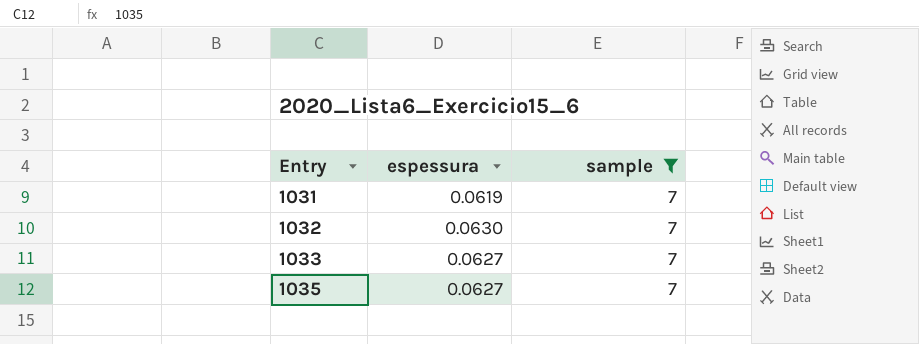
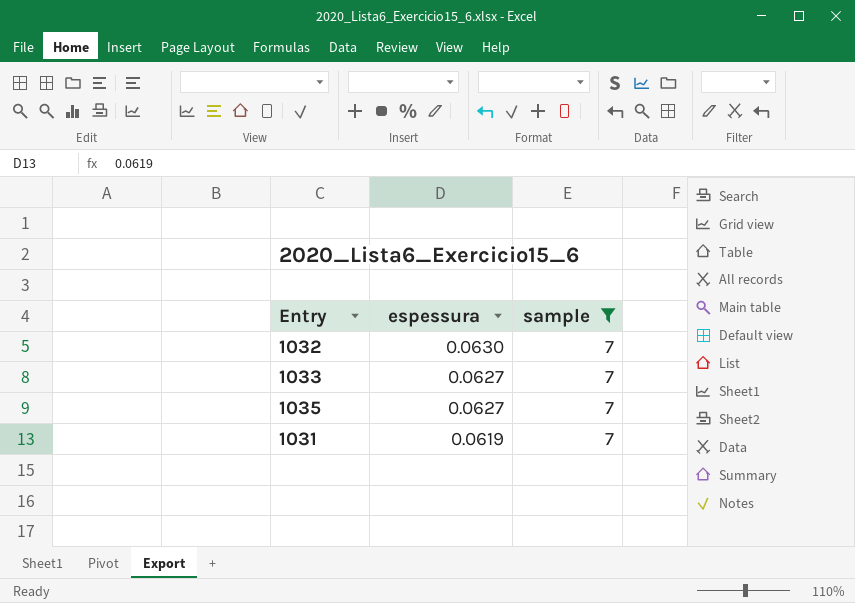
row order: Entry ascending -> espessura descending

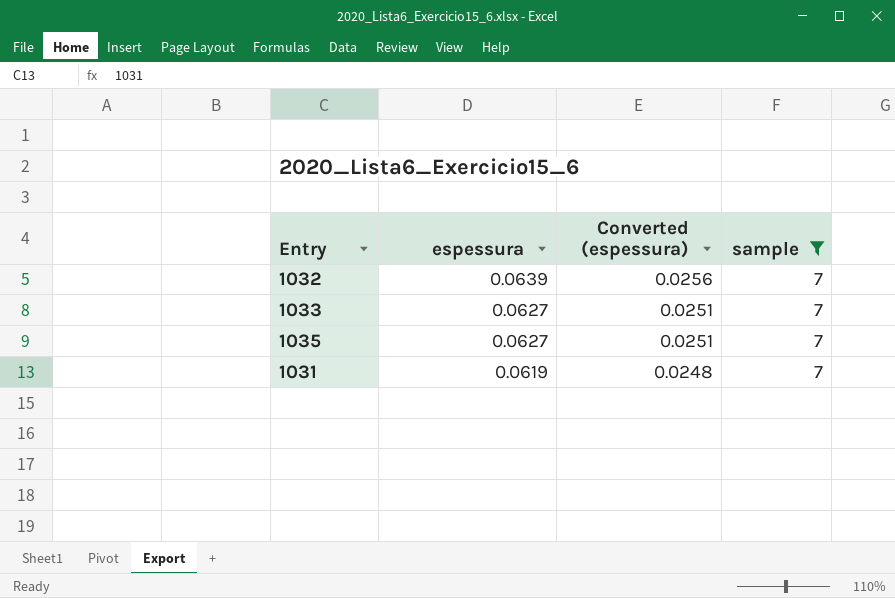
column Converted (espessura) | formula: none -> [espessura] * 0.4
1032 | espessura: 0.0630 -> 0.0639

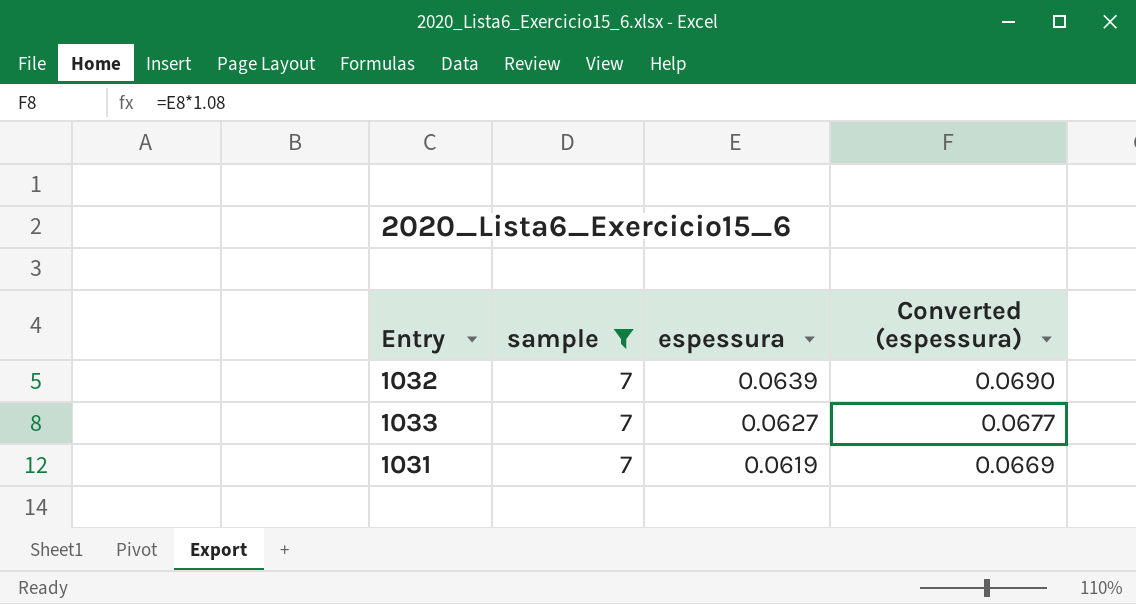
column sample | position: 4 -> 2
column Converted (espessura) | formula: [espessura] * 0.4 -> [espessura] * 1.08
row 1035: 0.0627 | 0.0251 | 7 -> none

